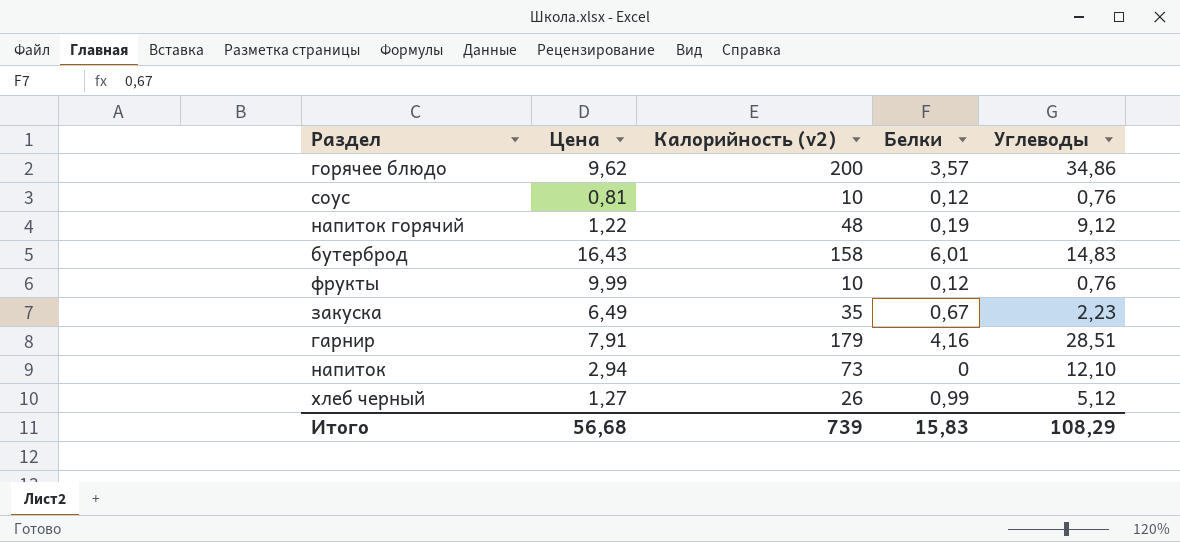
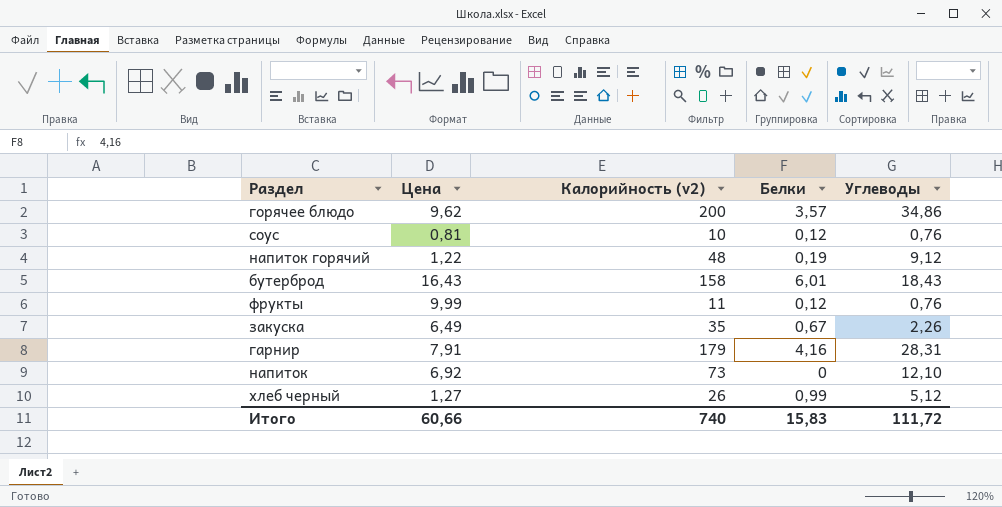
бутерброд | Углеводы: 14,83 -> 18,43
фрукты | Калорийность (v2): 10 -> 11
закуска | Углеводы: 2,23 -> 2,26
гарнир | Углеводы: 28,51 -> 28,31
напиток | Цена: 2,94 -> 6,92
Итого | Цена: 56,68 -> 60,66
Итого | Калорийность (v2): 739 -> 740
Итого | Углеводы: 108,29 -> 111,72

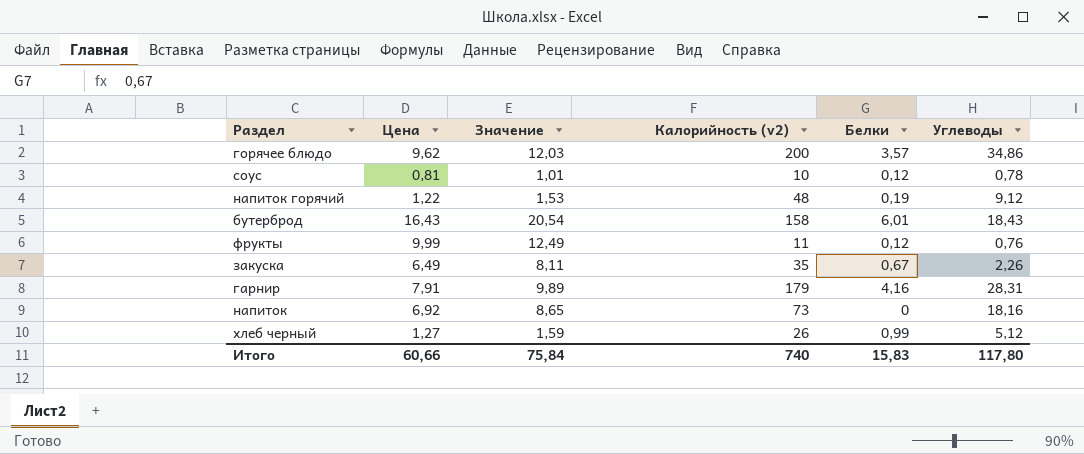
column Значение | formula: none -> [Цена] * 1,25
соус | Углеводы: 0,76 -> 0,78
напиток | Углеводы: 12,10 -> 18,16
Итого | Углеводы: 111,72 -> 117,80

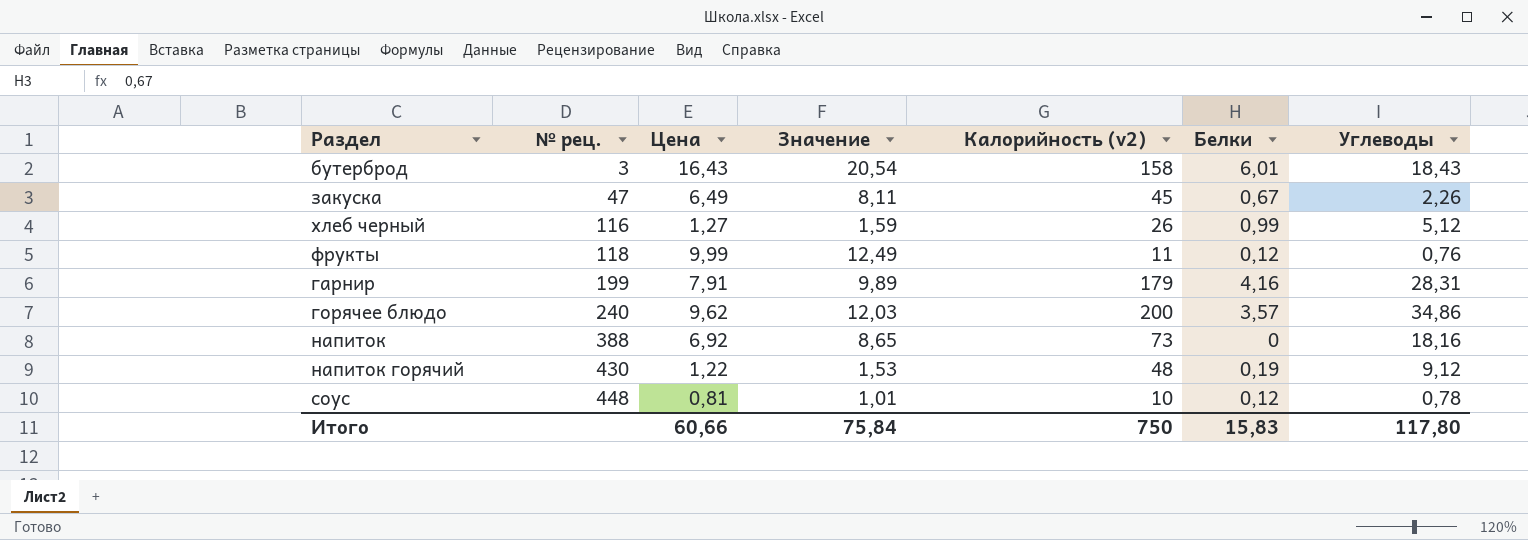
row order: none -> № рец. ascending
column № рец. | position: none -> 2
закуска | Калорийность (v2): 35 -> 45
Итого | Калорийность (v2): 740 -> 750

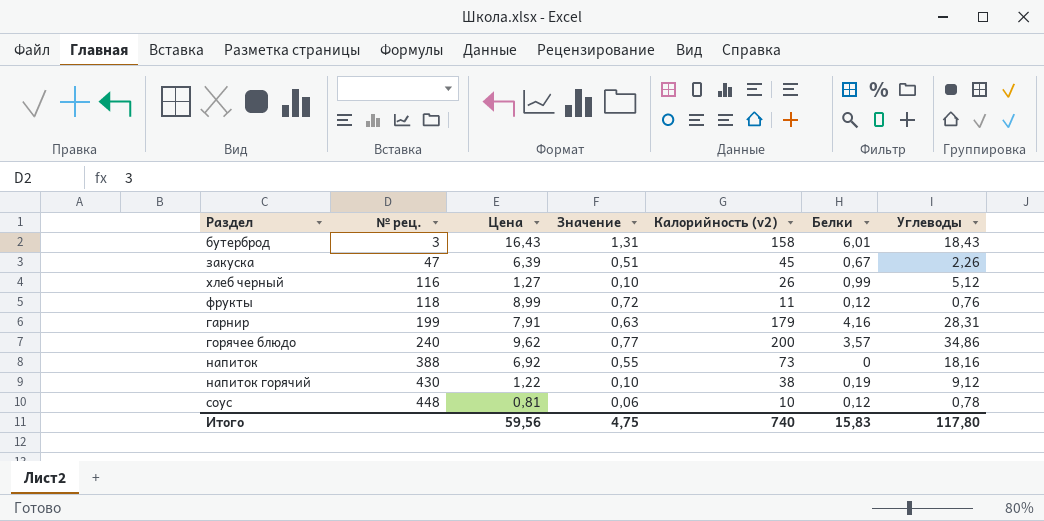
column Значение | formula: [Цена] * 1,25 -> [Цена] * 0,08
закуска | Цена: 6,49 -> 6,39
фрукты | Цена: 9,99 -> 8,99
напиток горячий | Калорийность (v2): 48 -> 38
Итого | Цена: 60,66 -> 59,56
Итого | Значение: 75,84 -> 4,75
Итого | Калорийность (v2): 750 -> 740

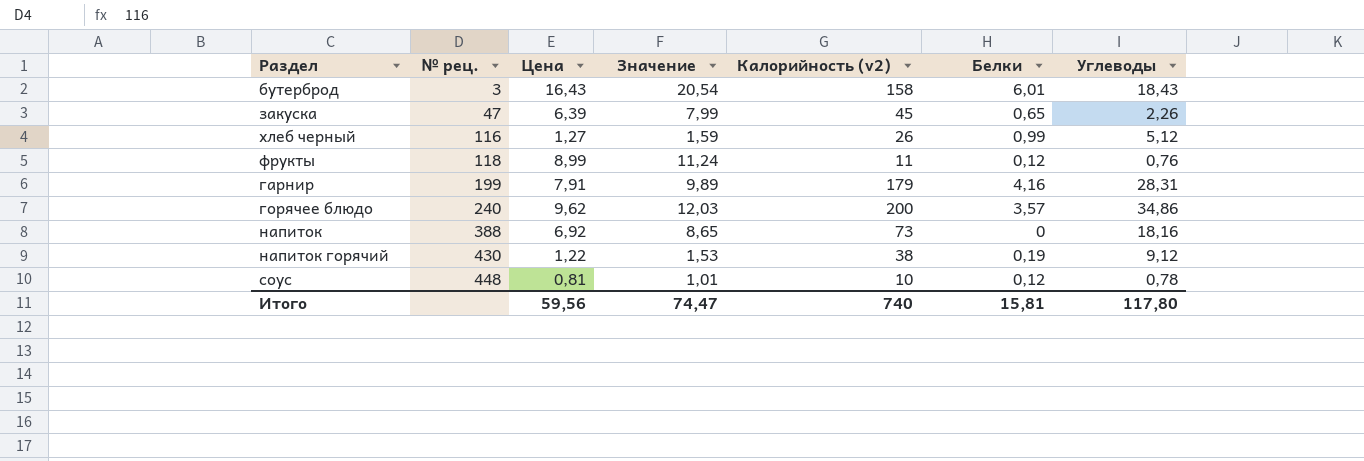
column Значение | formula: [Цена] * 0,08 -> [Цена] * 1,25
закуска | Белки: 0,67 -> 0,65
Итого | Значение: 4,75 -> 74,47
Итого | Белки: 15,83 -> 15,81

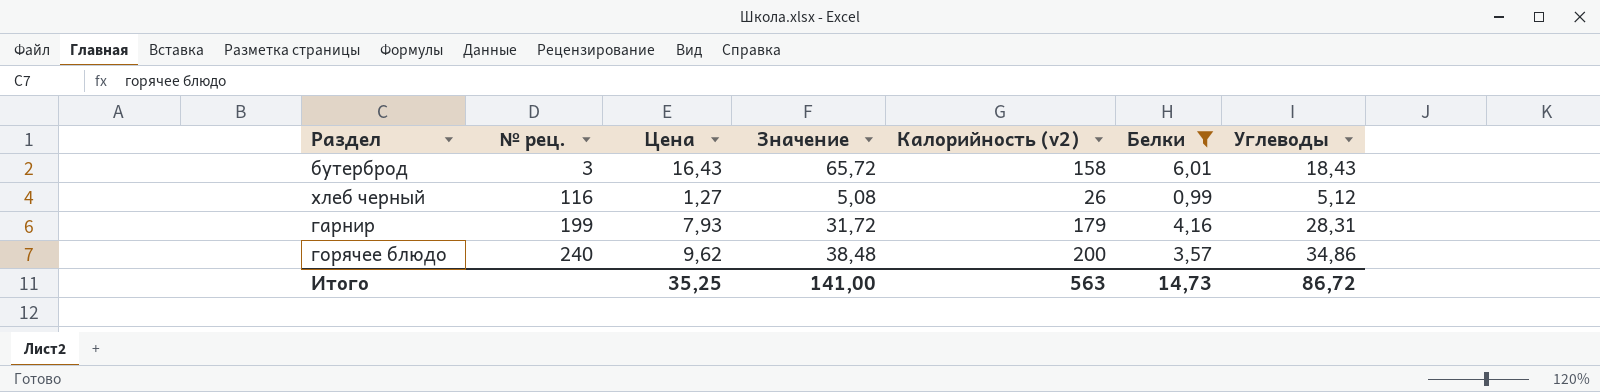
filter: none -> Белки >= 0,99
column Значение | formula: [Цена] * 1,25 -> [Цена] * 4
гарнир | Цена: 7,91 -> 7,93
Итого | Цена: 59,56 -> 35,25
Итого | Значение: 74,47 -> 141,00
Итого | Калорийность (v2): 740 -> 563
Итого | Белки: 15,81 -> 14,73
Итого | Углеводы: 117,80 -> 86,72

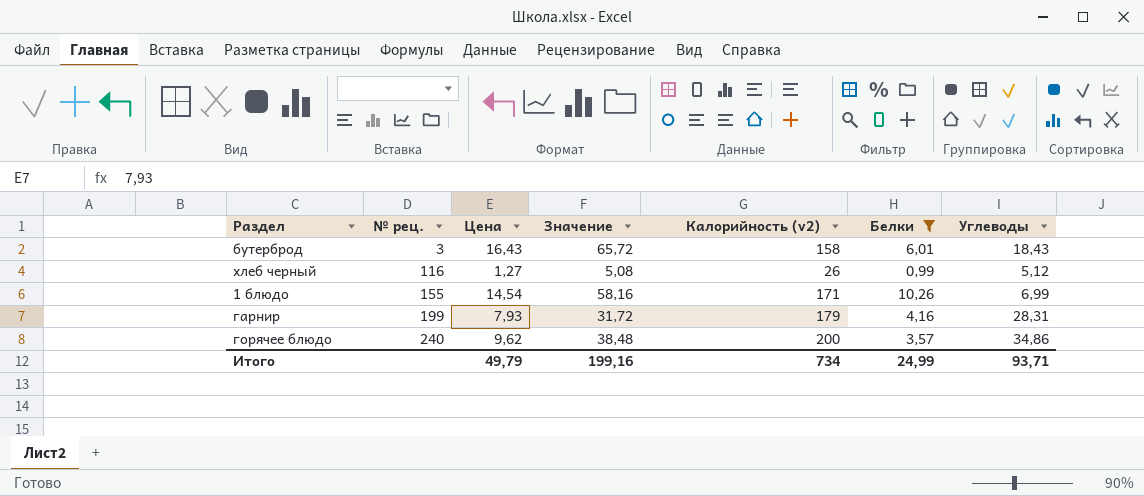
row 1 блюдо: none -> 155 | 14,54 | 58,16 | 171 | 10,26 | 6,99
Итого | Цена: 35,25 -> 49,79
Итого | Значение: 141,00 -> 199,16
Итого | Калорийность (v2): 563 -> 734
Итого | Белки: 14,73 -> 24,99
Итого | Углеводы: 86,72 -> 93,71

